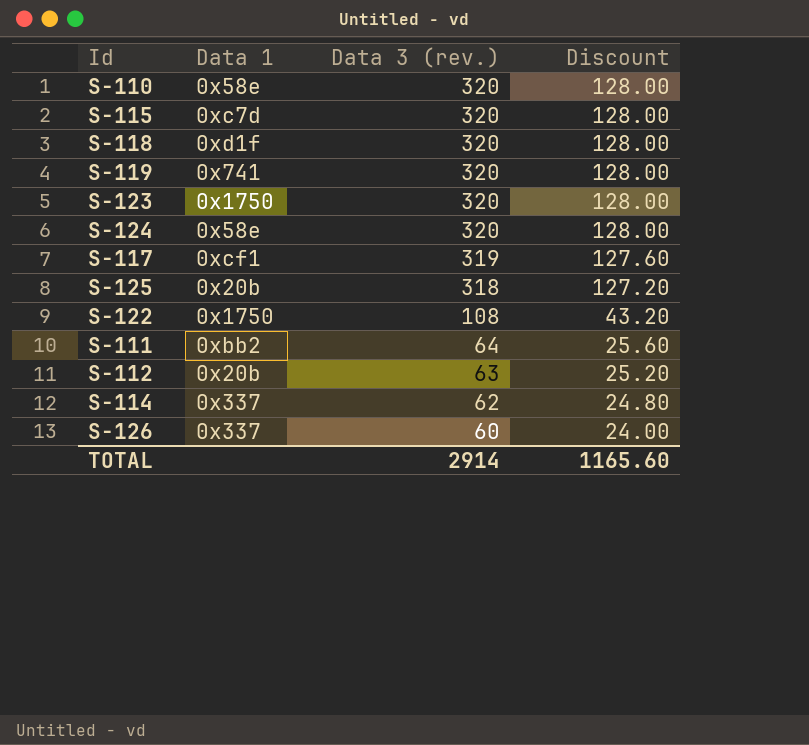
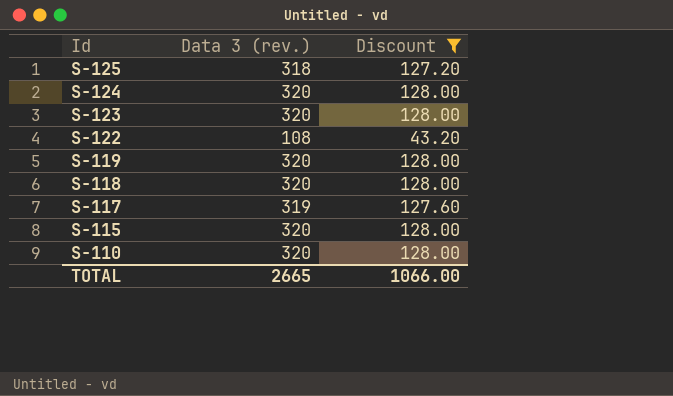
filter: none -> Discount >= 43.20
row order: Data 3 (rev.) descending -> Id descending
column Data 1 | position: 2 -> none
TOTAL | Data 3 (rev.): 2914 -> 2665
TOTAL | Discount: 1165.60 -> 1066.00

